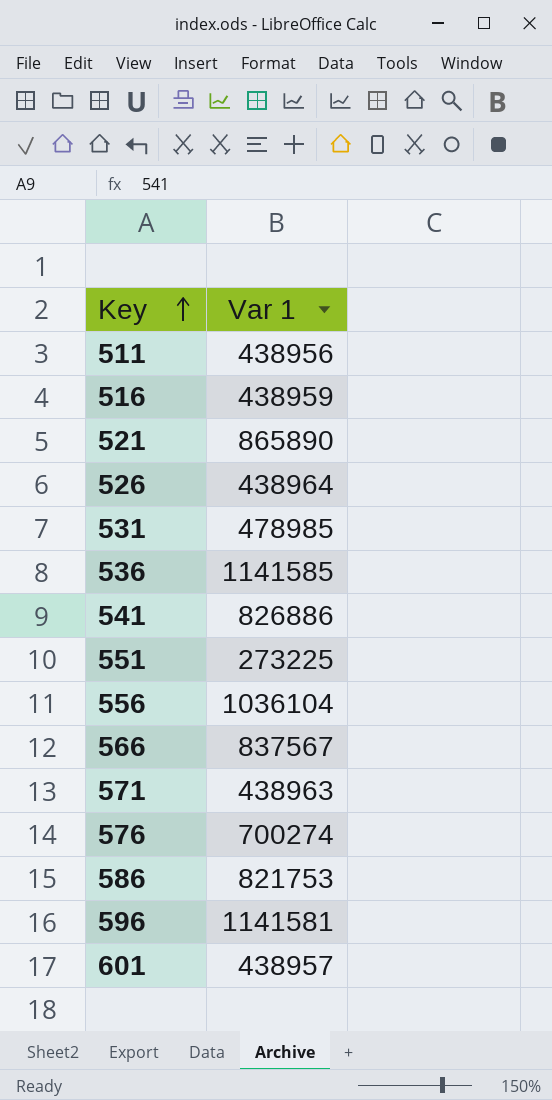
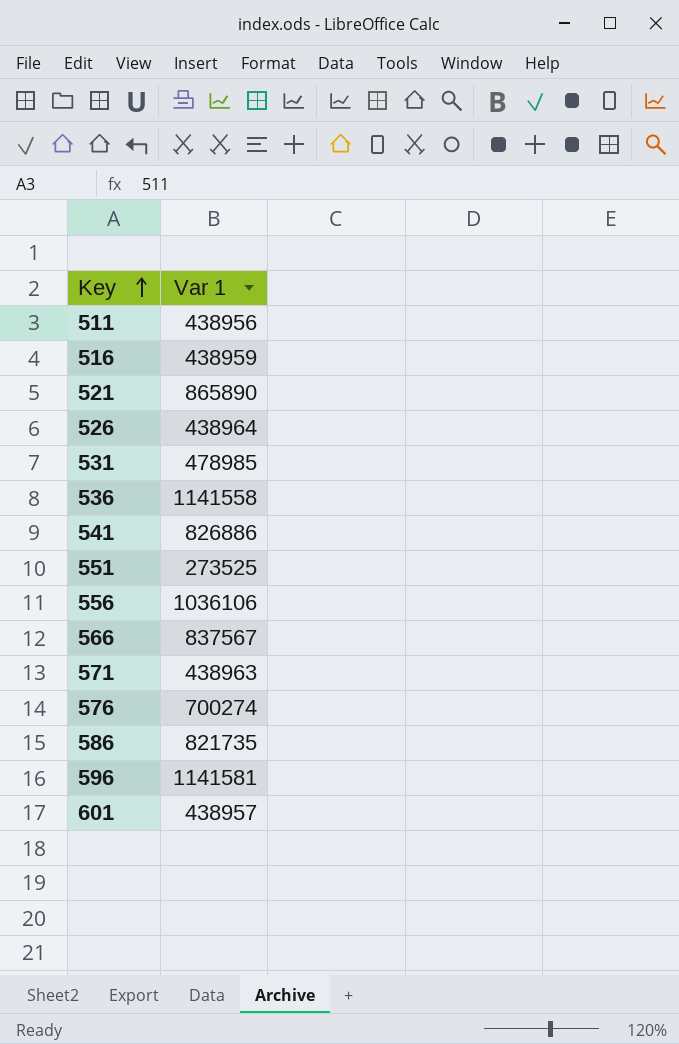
536 | Var 1: 1141585 -> 1141558
551 | Var 1: 273225 -> 273525
556 | Var 1: 1036104 -> 1036106
586 | Var 1: 821753 -> 821735

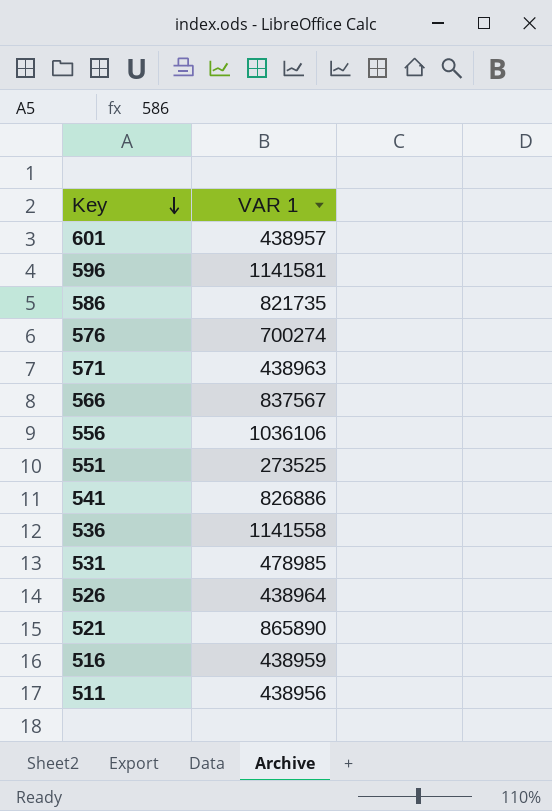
row order: Key ascending -> Key descending
column name: Var 1 -> VAR 1

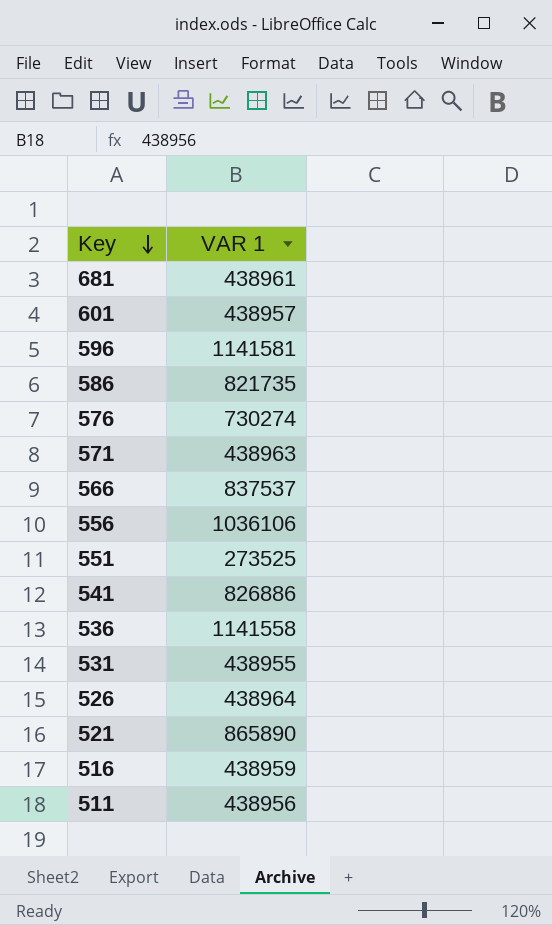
row 681: none -> 438961
576 | VAR 1: 700274 -> 730274
566 | VAR 1: 837567 -> 837537
531 | VAR 1: 478985 -> 438955

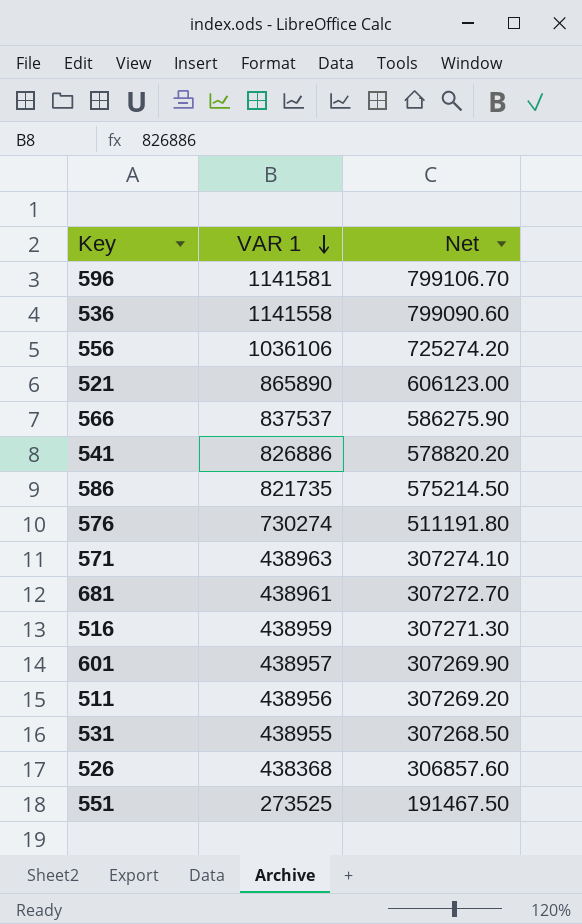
row order: Key descending -> VAR 1 descending
column Net | formula: none -> [VAR 1] * 0.7
526 | VAR 1: 438964 -> 438368

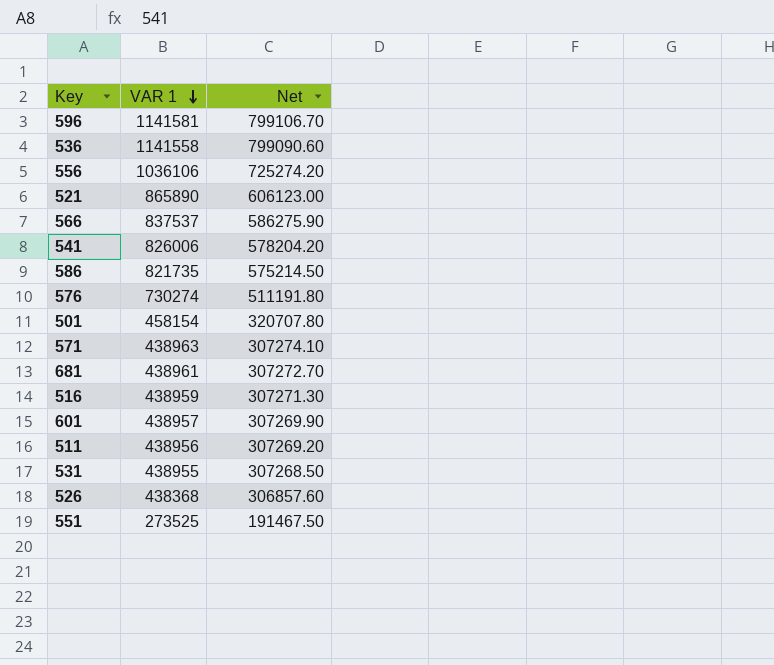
541 | VAR 1: 826886 -> 826006
541 | Net: 578820.20 -> 578204.20
row 501: none -> 458154 | 320707.80

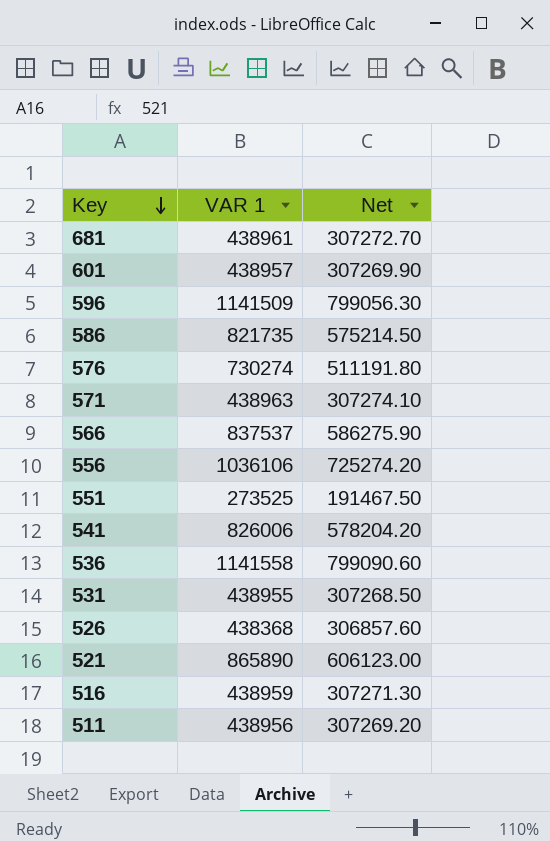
row order: VAR 1 descending -> Key descending
row 501: 458154 | 320707.80 -> none
596 | VAR 1: 1141581 -> 1141509
596 | Net: 799106.70 -> 799056.30

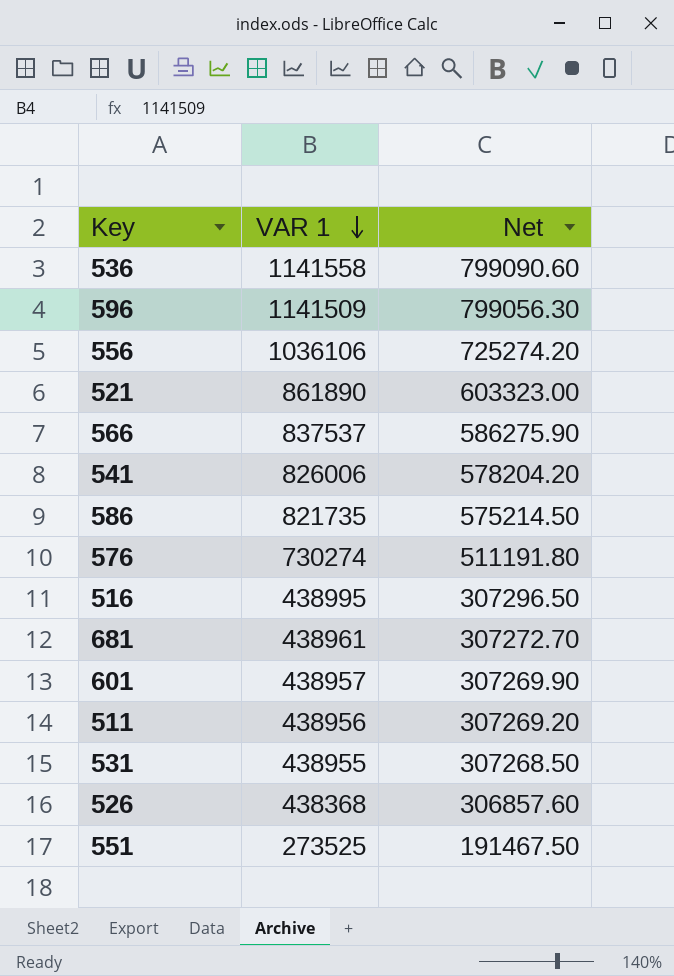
row order: Key descending -> VAR 1 descending
row 571: 438963 | 307274.10 -> none
521 | VAR 1: 865890 -> 861890
521 | Net: 606123.00 -> 603323.00
516 | VAR 1: 438959 -> 438995
516 | Net: 307271.30 -> 307296.50

